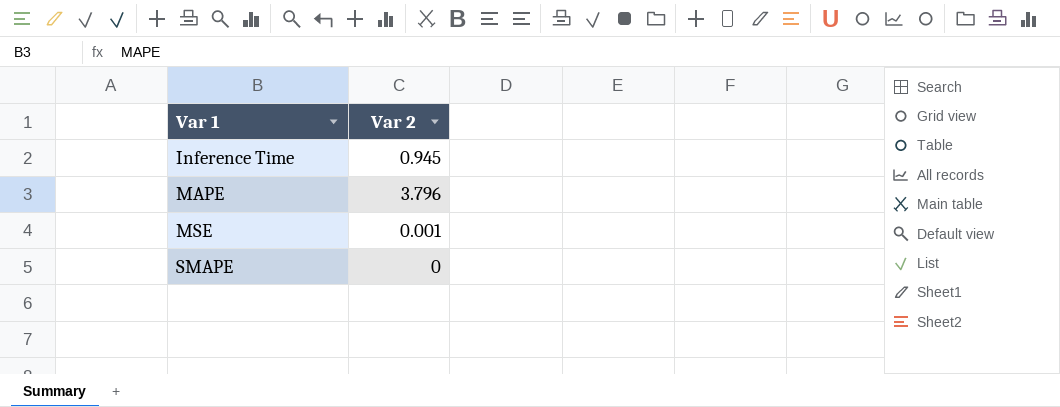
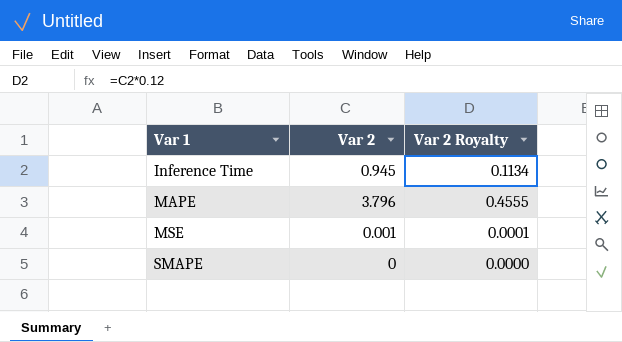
column Var 2 Royalty | formula: none -> [Var 2] * 0.12

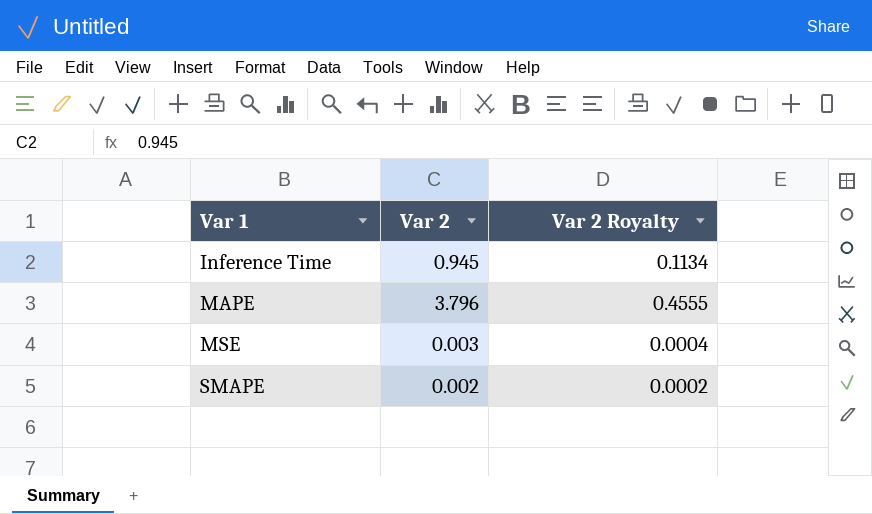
MSE | Var 2: 0.001 -> 0.003
MSE | Var 2 Royalty: 0.0001 -> 0.0004
SMAPE | Var 2: 0 -> 0.002
SMAPE | Var 2 Royalty: 0.0000 -> 0.0002

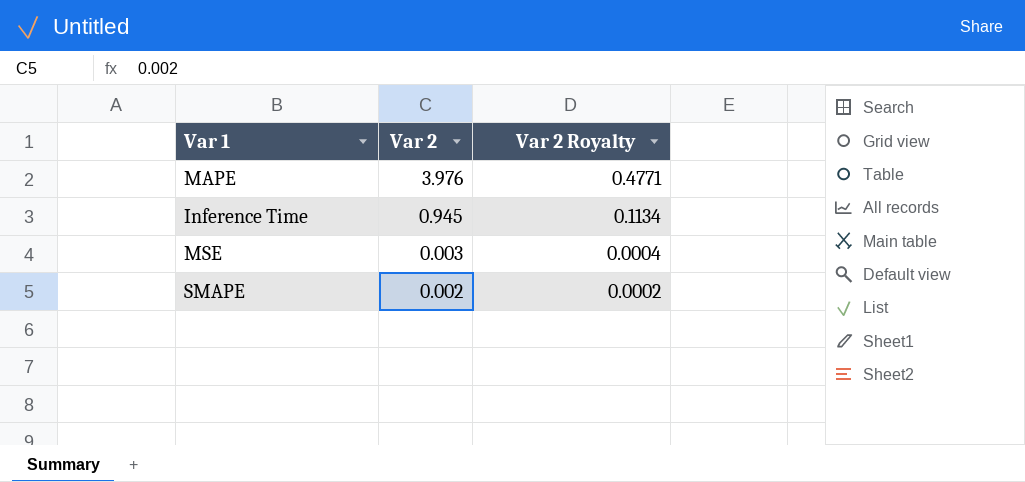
row order: Var 1 ascending -> Var 2 descending
MAPE | Var 2: 3.796 -> 3.976
MAPE | Var 2 Royalty: 0.4555 -> 0.4771

